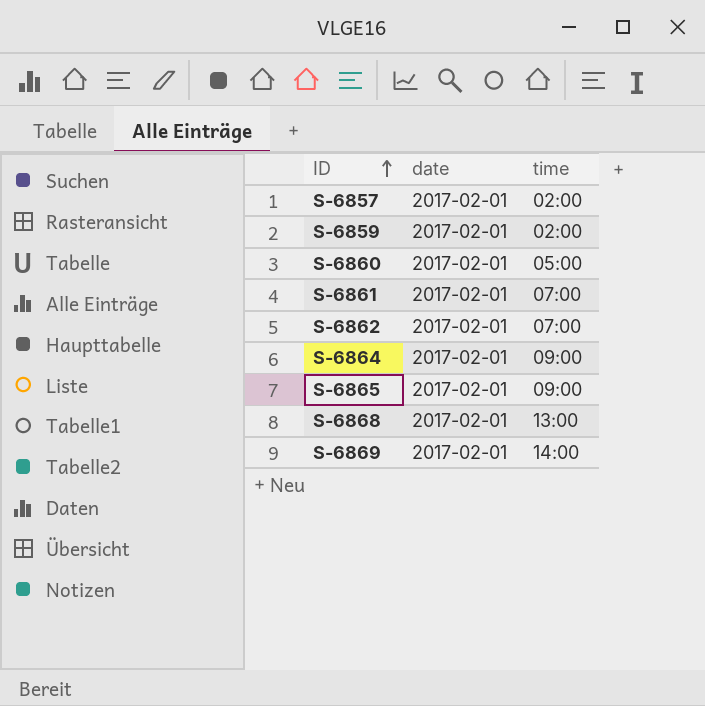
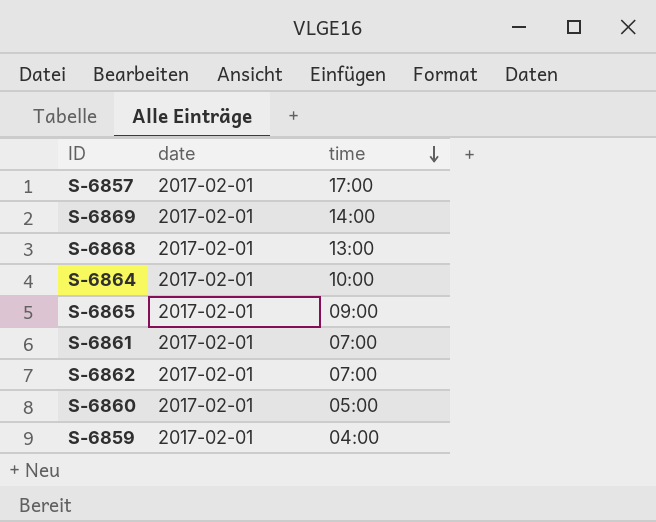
row order: ID ascending -> time descending
S-6857 | time: 02:00 -> 17:00
S-6864 | time: 09:00 -> 10:00
S-6859 | time: 02:00 -> 04:00

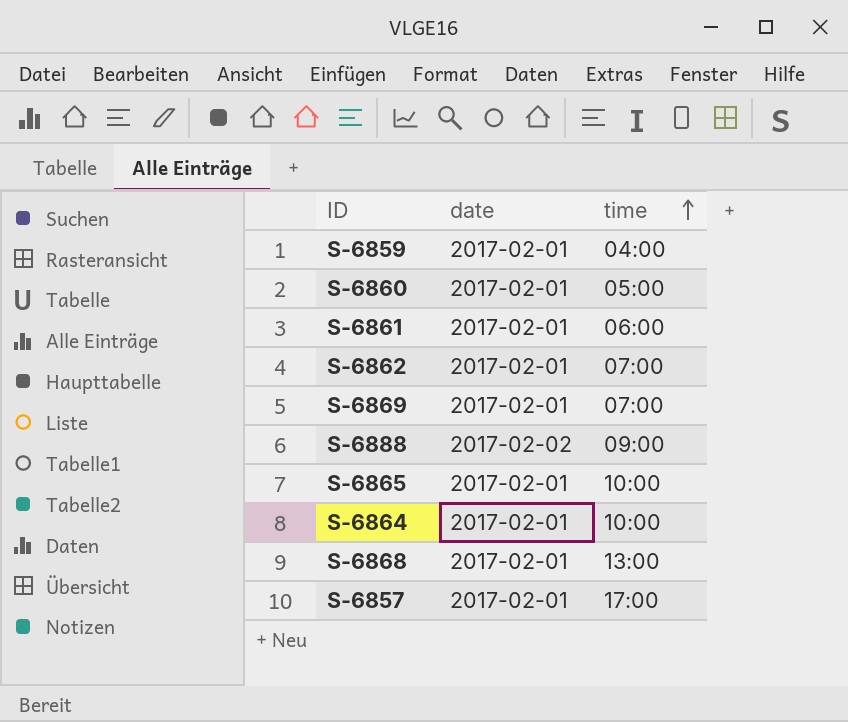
row order: time descending -> time ascending
S-6861 | time: 07:00 -> 06:00
S-6869 | time: 14:00 -> 07:00
row S-6888: none -> 2017-02-02 | 09:00
S-6865 | time: 09:00 -> 10:00

